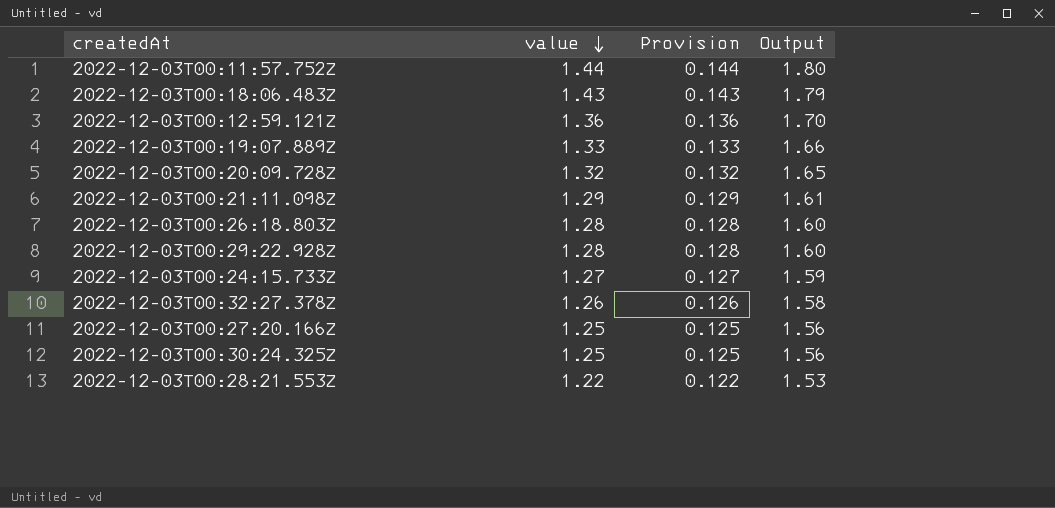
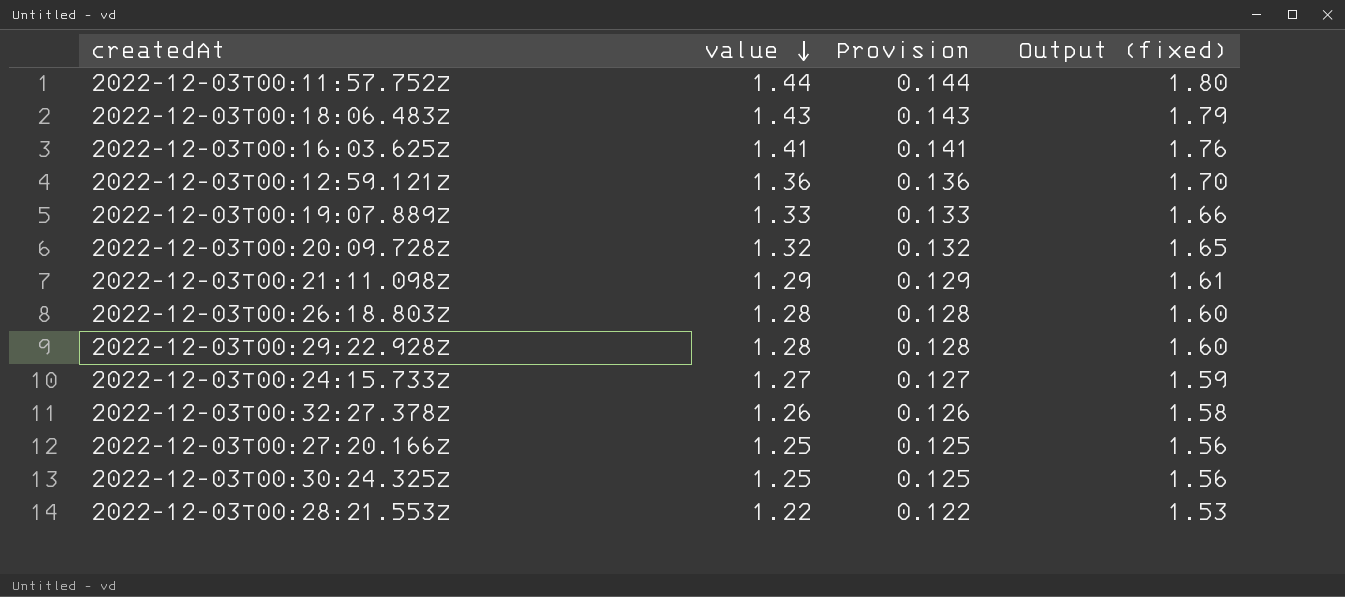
column name: Output -> Output (fixed)
row 2022-12-03T00:16:03.625Z: none -> 1.41 | 0.141 | 1.76

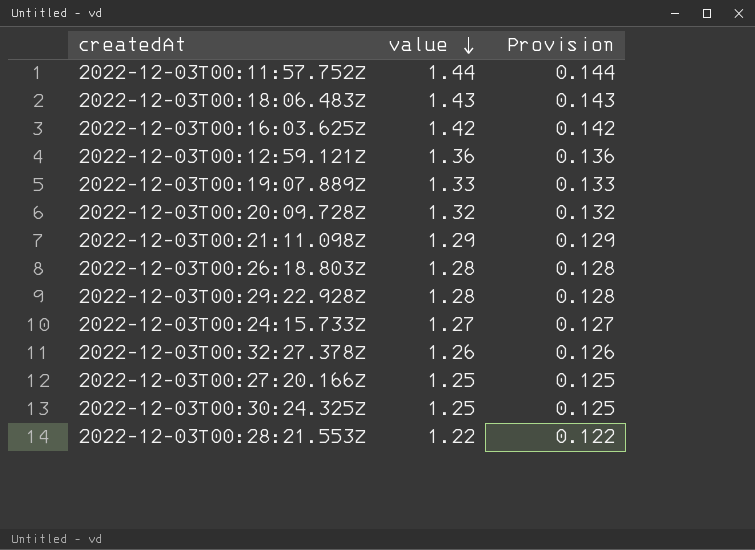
column Output (fixed) | formula: [value] * 1.25 -> none
2022-12-03T00:16:03.625Z | value: 1.41 -> 1.42
2022-12-03T00:16:03.625Z | Provision: 0.141 -> 0.142

